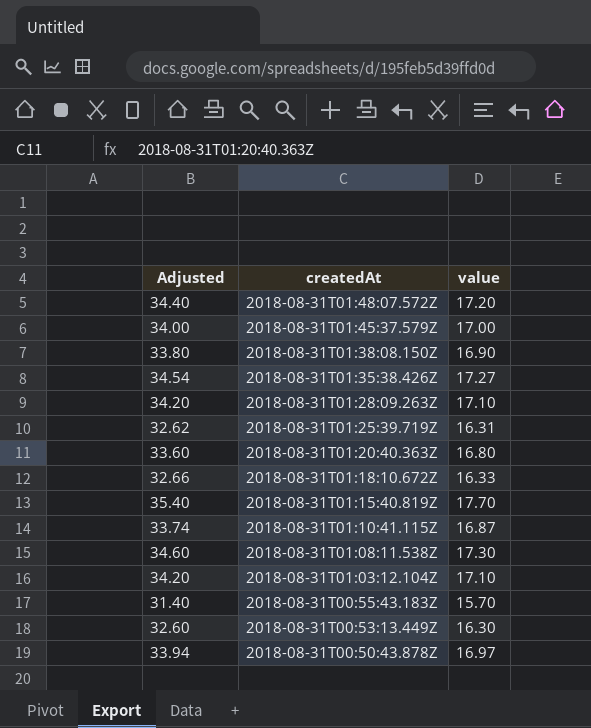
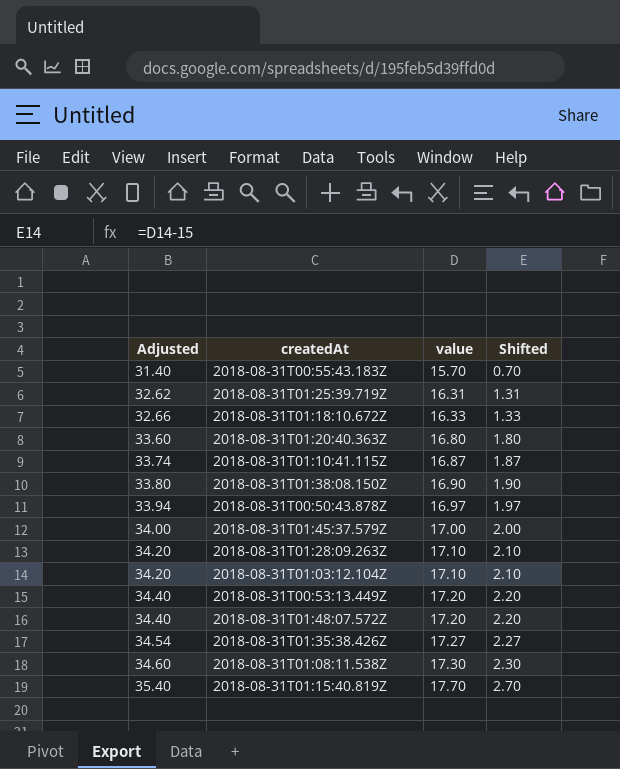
row order: createdAt descending -> Adjusted ascending
column Shifted | formula: none -> [value] - 15
2018-08-31T00:53:13.449Z | Adjusted: 32.60 -> 34.40
2018-08-31T00:53:13.449Z | value: 16.30 -> 17.20

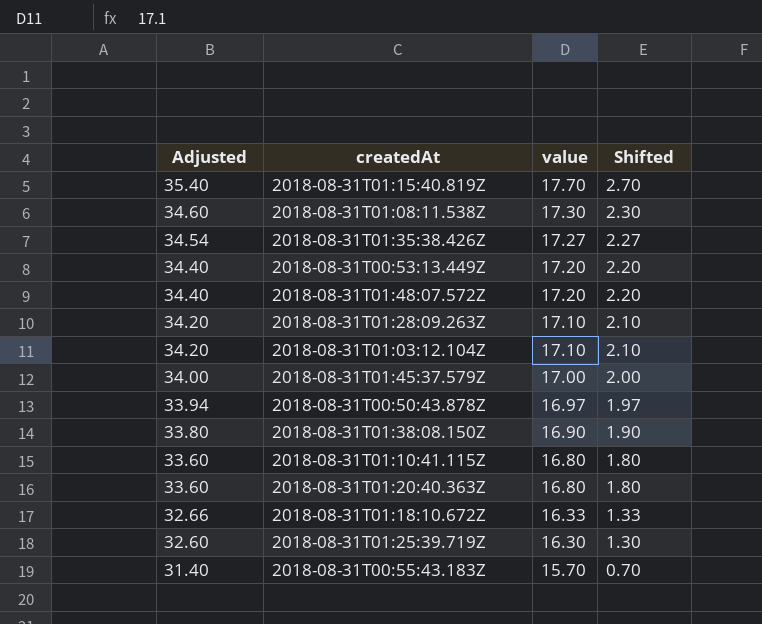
row order: Adjusted ascending -> Adjusted descending
2018-08-31T01:10:41.115Z | Adjusted: 33.74 -> 33.60
2018-08-31T01:10:41.115Z | value: 16.87 -> 16.80
2018-08-31T01:10:41.115Z | Shifted: 1.87 -> 1.80
2018-08-31T01:25:39.719Z | Adjusted: 32.62 -> 32.60
2018-08-31T01:25:39.719Z | value: 16.31 -> 16.30
2018-08-31T01:25:39.719Z | Shifted: 1.31 -> 1.30

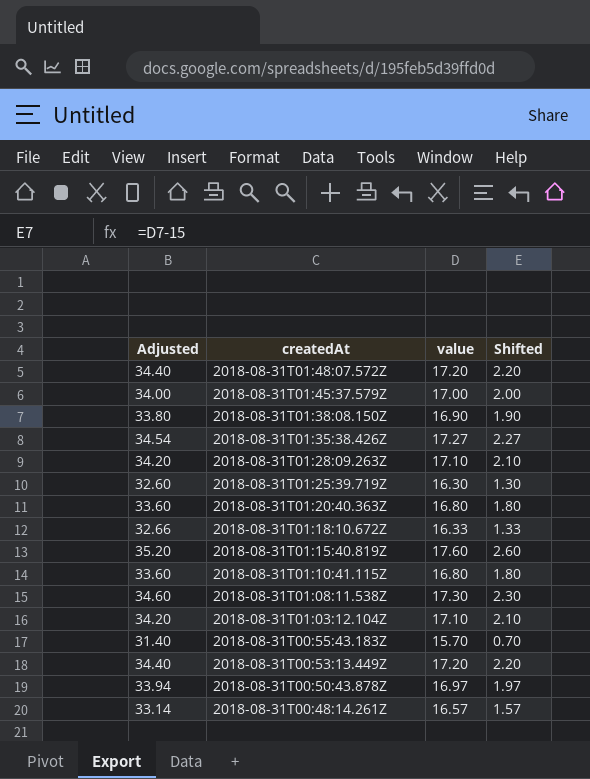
row order: Adjusted descending -> createdAt descending
2018-08-31T01:15:40.819Z | Adjusted: 35.40 -> 35.20
2018-08-31T01:15:40.819Z | value: 17.70 -> 17.60
2018-08-31T01:15:40.819Z | Shifted: 2.70 -> 2.60
row 2018-08-31T00:48:14.261Z: none -> 33.14 | 16.57 | 1.57

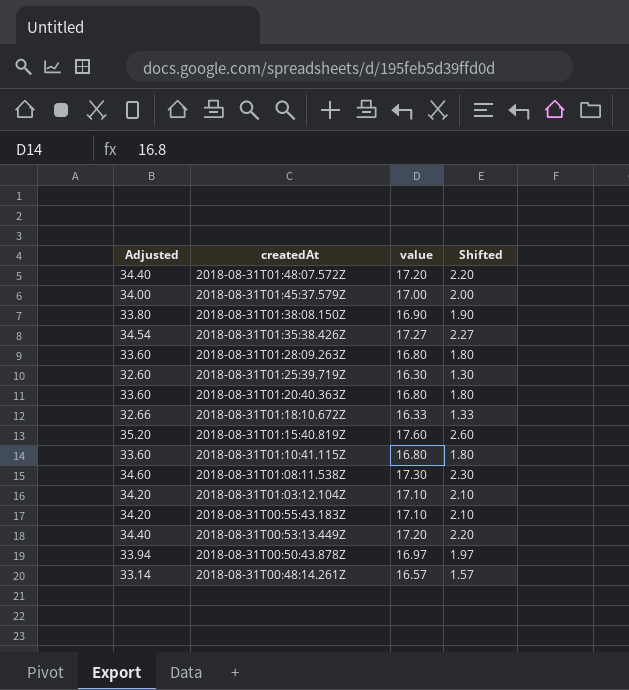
2018-08-31T01:28:09.263Z | Adjusted: 34.20 -> 33.60
2018-08-31T01:28:09.263Z | value: 17.10 -> 16.80
2018-08-31T01:28:09.263Z | Shifted: 2.10 -> 1.80
2018-08-31T00:55:43.183Z | Adjusted: 31.40 -> 34.20
2018-08-31T00:55:43.183Z | value: 15.70 -> 17.10
2018-08-31T00:55:43.183Z | Shifted: 0.70 -> 2.10

